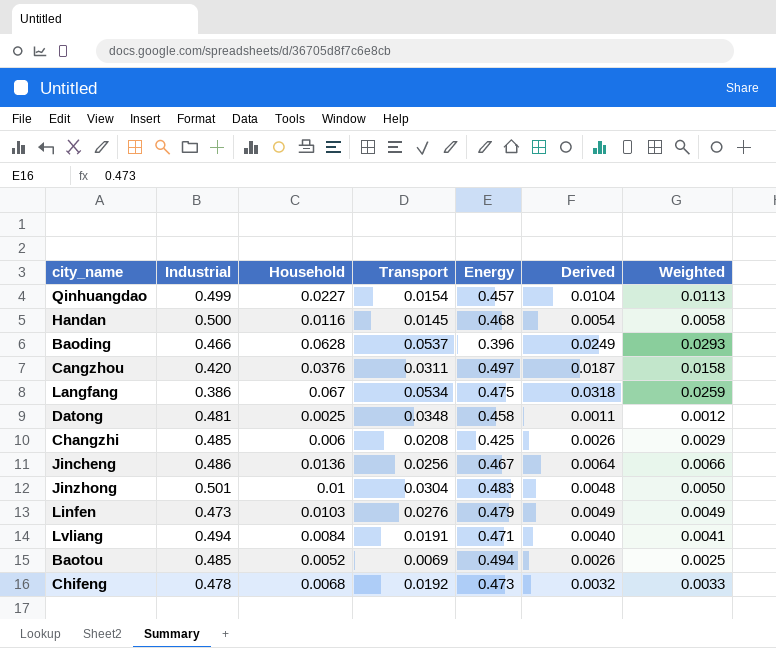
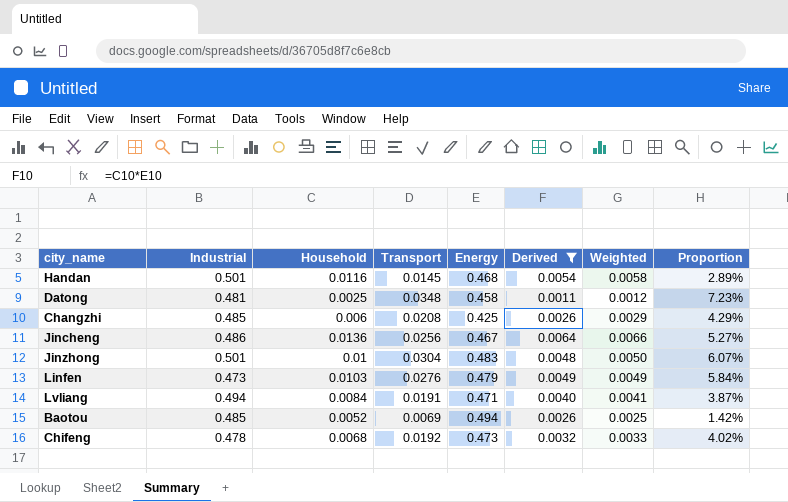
filter: none -> Derived <= 0.0064
column Proportion | formula: none -> [Transport] / [Industrial]
Handan | Industrial: 0.500 -> 0.501

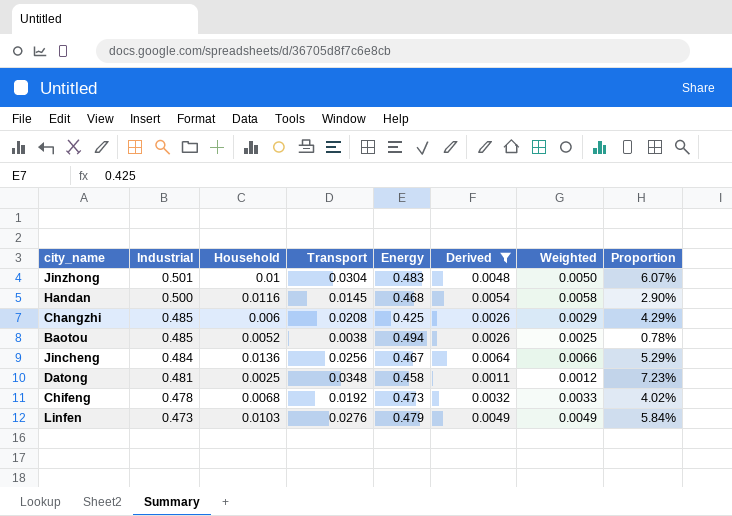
row order: none -> Industrial descending
row Lvliang: 0.494 | 0.0084 | 0.0191 | 0.471 | 0.0040 | 0.0041 | 3.87% -> none
Handan | Industrial: 0.501 -> 0.500
Handan | Proportion: 2.89% -> 2.90%
Baotou | Transport: 0.0069 -> 0.0038
Baotou | Proportion: 1.42% -> 0.78%
Jincheng | Industrial: 0.486 -> 0.484
Jincheng | Proportion: 5.27% -> 5.29%

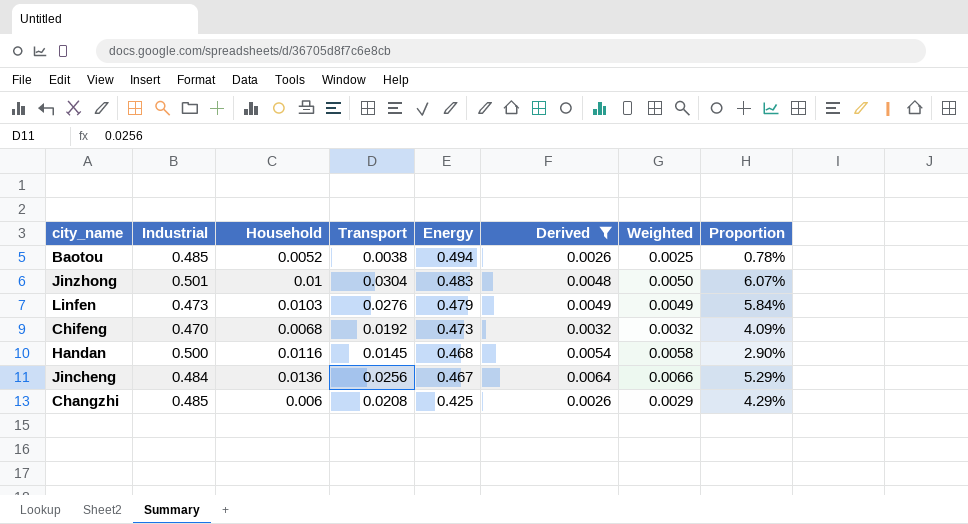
row order: Industrial descending -> Energy descending
row Datong: 0.481 | 0.0025 | 0.0348 | 0.458 | 0.0011 | 0.0012 | 7.23% -> none
Chifeng | Industrial: 0.478 -> 0.470
Chifeng | Weighted: 0.0033 -> 0.0032
Chifeng | Proportion: 4.02% -> 4.09%

